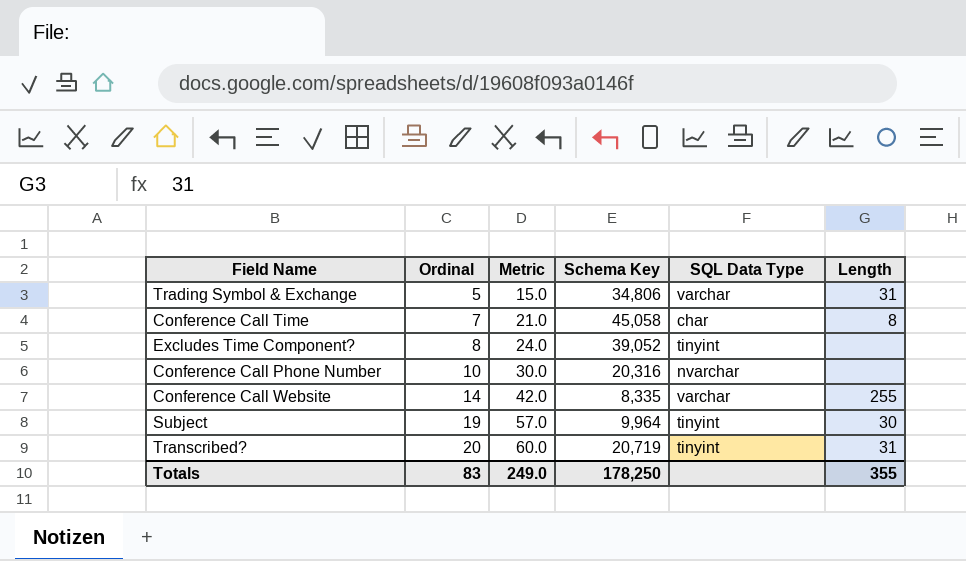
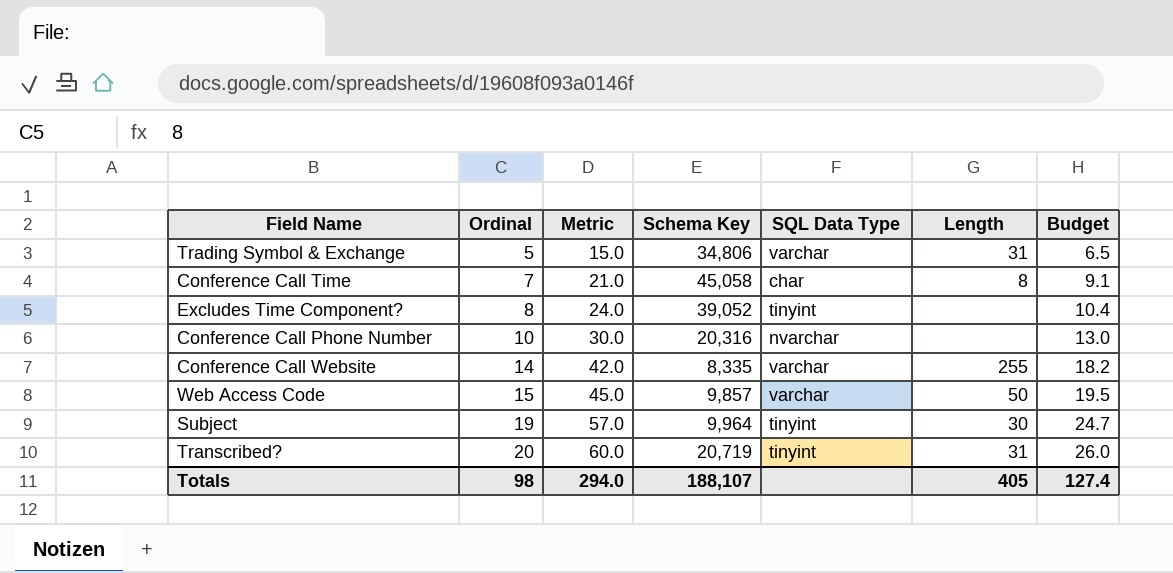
column Budget | formula: none -> [Ordinal] * 1.3
row Web Access Code: none -> 15 | 45.0 | 9,857 | varchar | 50 | 19.5
Totals | Ordinal: 83 -> 98
Totals | Metric: 249.0 -> 294.0
Totals | Schema Key: 178,250 -> 188,107
Totals | Length: 355 -> 405

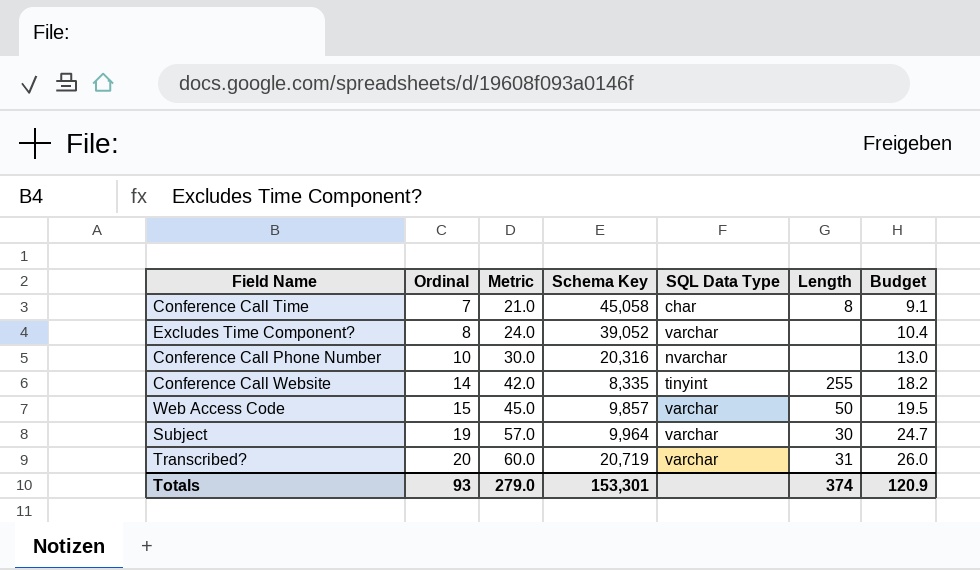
row Trading Symbol & Exchange: 5 | 15.0 | 34,806 | varchar | 31 | 6.5 -> none
Excludes Time Component? | SQL Data Type: tinyint -> varchar
Conference Call Website | SQL Data Type: varchar -> tinyint
Subject | SQL Data Type: tinyint -> varchar
Transcribed? | SQL Data Type: tinyint -> varchar
Totals | Ordinal: 98 -> 93
Totals | Metric: 294.0 -> 279.0
Totals | Schema Key: 188,107 -> 153,301
Totals | Length: 405 -> 374
Totals | Budget: 127.4 -> 120.9

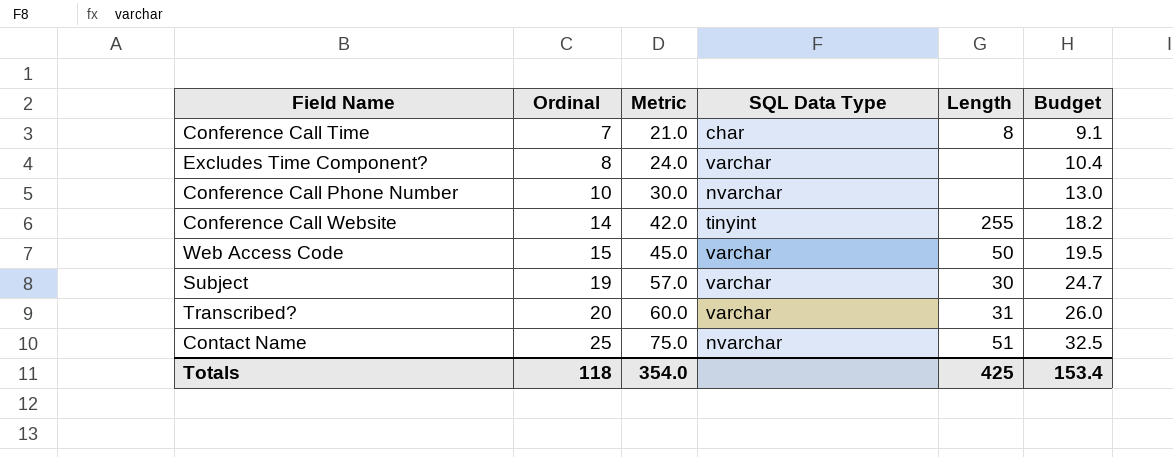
column Schema Key | position: 4 -> none
row Contact Name: none -> 25 | 75.0 | nvarchar | 51 | 32.5
Totals | Ordinal: 93 -> 118
Totals | Metric: 279.0 -> 354.0
Totals | Length: 374 -> 425
Totals | Budget: 120.9 -> 153.4

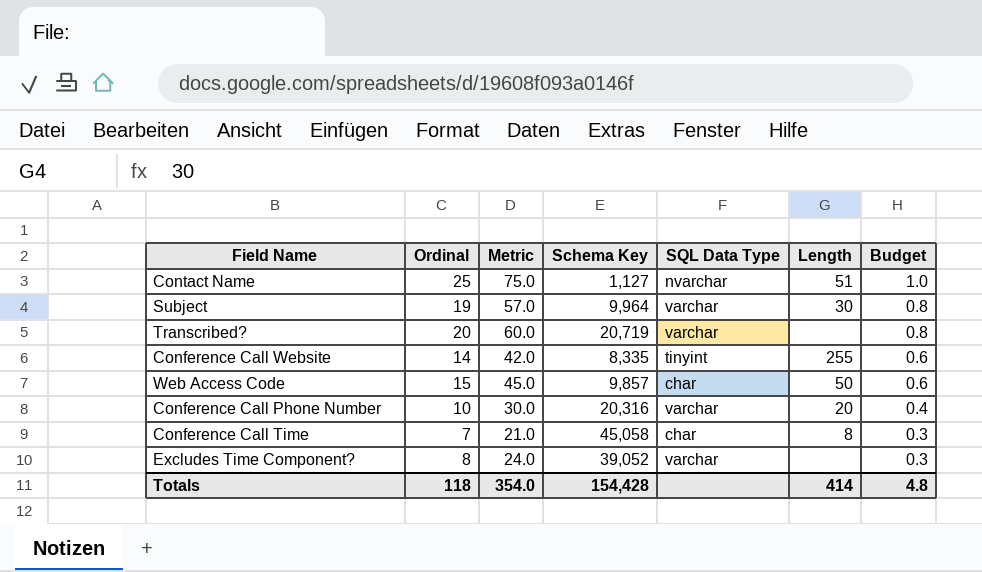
row order: Ordinal ascending -> Budget descending
column Schema Key | position: none -> 4
column Budget | formula: [Ordinal] * 1.3 -> [Ordinal] * 0.04
Transcribed? | Length: 31 -> none
Web Access Code | SQL Data Type: varchar -> char
Conference Call Phone Number | SQL Data Type: nvarchar -> varchar
Conference Call Phone Number | Length: none -> 20
Totals | Length: 425 -> 414
Totals | Budget: 153.4 -> 4.8

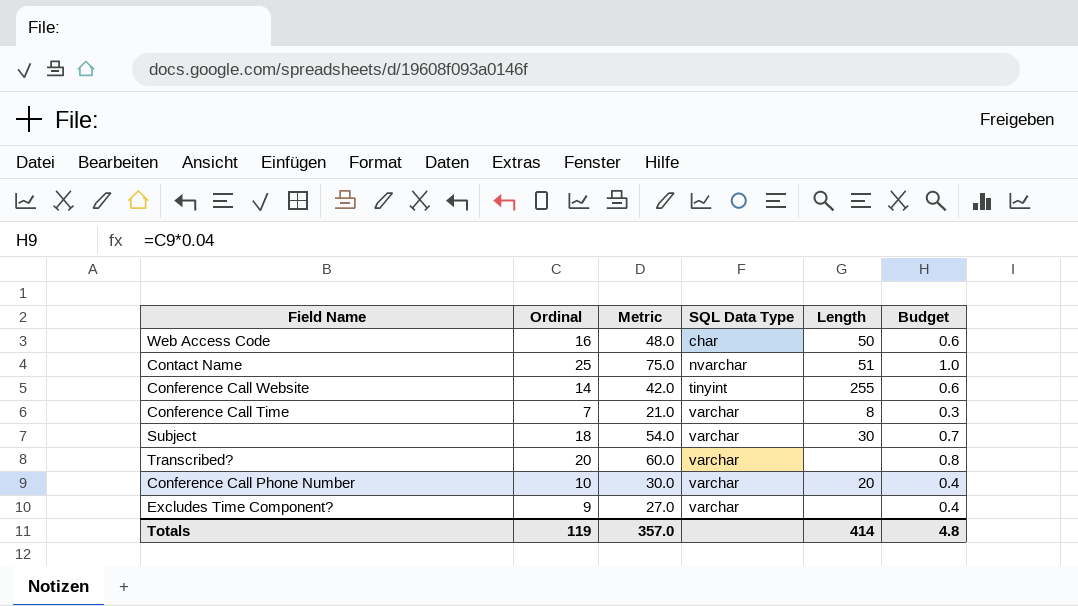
row order: Budget descending -> SQL Data Type ascending
column Schema Key | position: 4 -> none
Web Access Code | Ordinal: 15 -> 16
Web Access Code | Metric: 45.0 -> 48.0
Conference Call Time | SQL Data Type: char -> varchar
Subject | Ordinal: 19 -> 18
Subject | Metric: 57.0 -> 54.0
Subject | Budget: 0.8 -> 0.7
Excludes Time Component? | Ordinal: 8 -> 9
Excludes Time Component? | Metric: 24.0 -> 27.0
Excludes Time Component? | Budget: 0.3 -> 0.4
Totals | Ordinal: 118 -> 119
Totals | Metric: 354.0 -> 357.0

